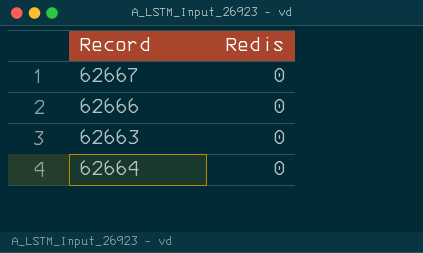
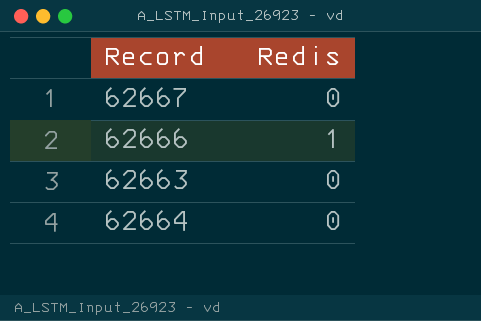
62666 | Redis: 0 -> 1

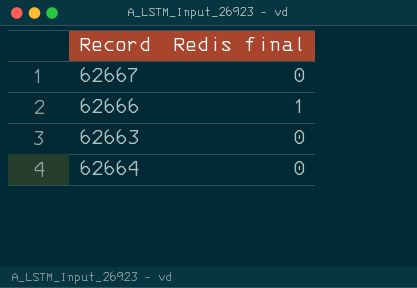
column name: Redis -> Redis final

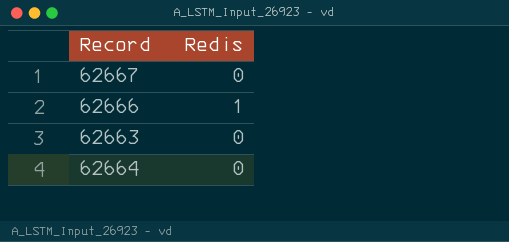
column name: Redis final -> Redis

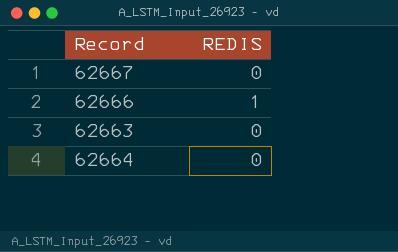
column name: Redis -> REDIS

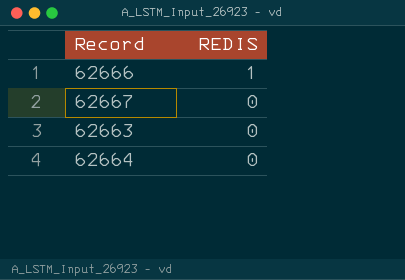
row order: none -> REDIS descending

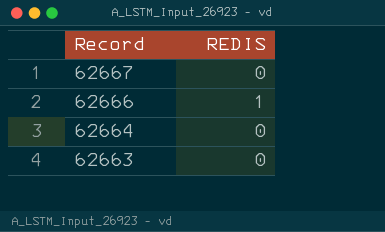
row order: REDIS descending -> Record descending

